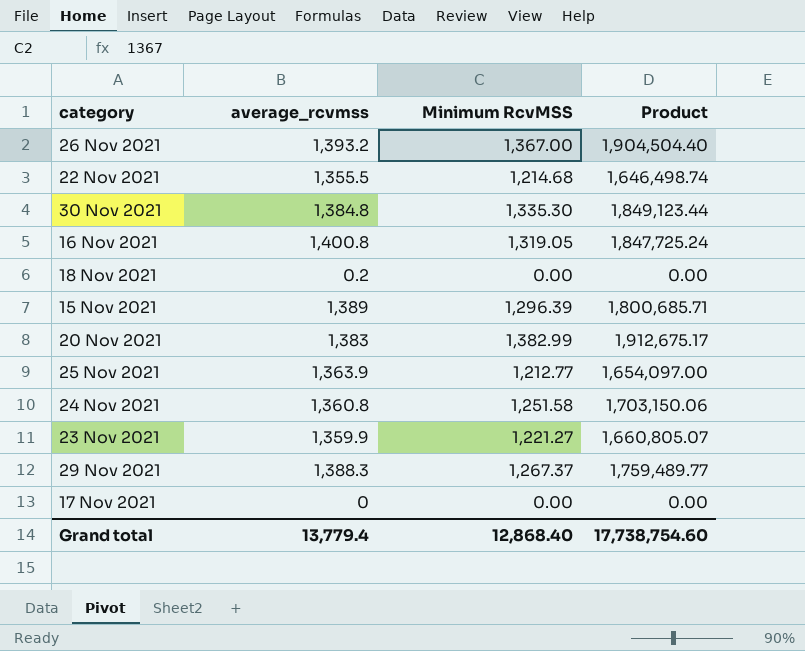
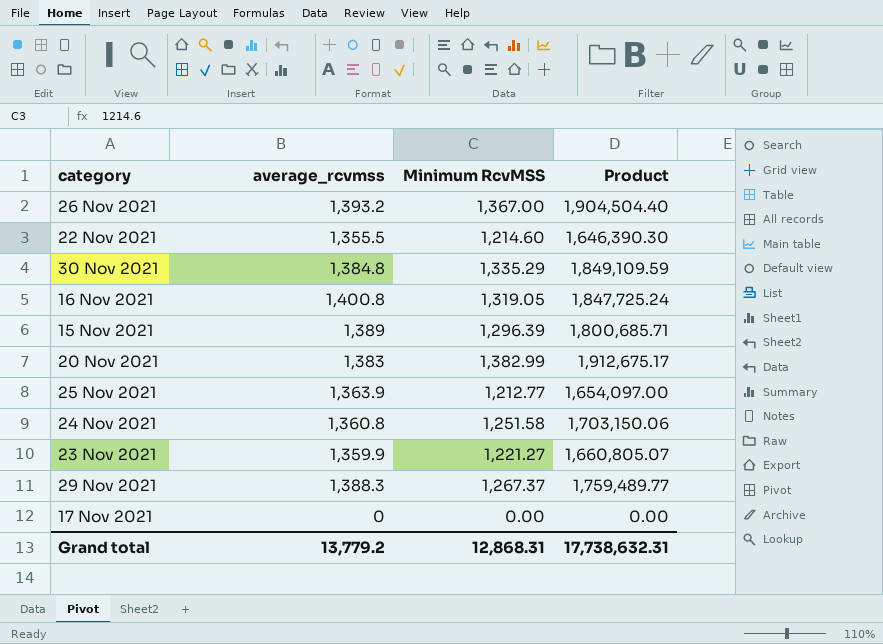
row 18 Nov 2021: 0.2 | 0.00 | 0.00 -> none
22 Nov 2021 | Minimum RcvMSS: 1,214.68 -> 1,214.60
22 Nov 2021 | Product: 1,646,498.74 -> 1,646,390.30
30 Nov 2021 | Minimum RcvMSS: 1,335.30 -> 1,335.29
30 Nov 2021 | Product: 1,849,123.44 -> 1,849,109.59
Grand total | average_rcvmss: 13,779.4 -> 13,779.2
Grand total | Minimum RcvMSS: 12,868.40 -> 12,868.31
Grand total | Product: 17,738,754.60 -> 17,738,632.31

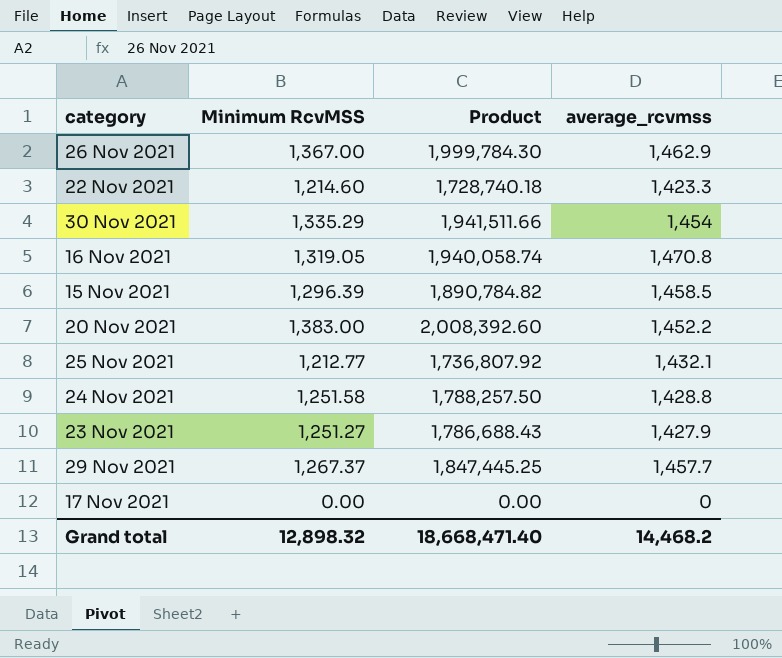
column average_rcvmss | position: 2 -> 4
26 Nov 2021 | Product: 1,904,504.40 -> 1,999,784.30
26 Nov 2021 | average_rcvmss: 1,393.2 -> 1,462.9
22 Nov 2021 | Product: 1,646,390.30 -> 1,728,740.18
22 Nov 2021 | average_rcvmss: 1,355.5 -> 1,423.3
30 Nov 2021 | Product: 1,849,109.59 -> 1,941,511.66
30 Nov 2021 | average_rcvmss: 1,384.8 -> 1,454
16 Nov 2021 | Product: 1,847,725.24 -> 1,940,058.74
16 Nov 2021 | average_rcvmss: 1,400.8 -> 1,470.8
15 Nov 2021 | Product: 1,800,685.71 -> 1,890,784.82
15 Nov 2021 | average_rcvmss: 1,389 -> 1,458.5
20 Nov 2021 | Minimum RcvMSS: 1,382.99 -> 1,383.00
20 Nov 2021 | Product: 1,912,675.17 -> 2,008,392.60
20 Nov 2021 | average_rcvmss: 1,383 -> 1,452.2
25 Nov 2021 | Product: 1,654,097.00 -> 1,736,807.92
25 Nov 2021 | average_rcvmss: 1,363.9 -> 1,432.1
24 Nov 2021 | Product: 1,703,150.06 -> 1,788,257.50
24 Nov 2021 | average_rcvmss: 1,360.8 -> 1,428.8
23 Nov 2021 | Minimum RcvMSS: 1,221.27 -> 1,251.27
23 Nov 2021 | Product: 1,660,805.07 -> 1,786,688.43
23 Nov 2021 | average_rcvmss: 1,359.9 -> 1,427.9
29 Nov 2021 | Product: 1,759,489.77 -> 1,847,445.25
29 Nov 2021 | average_rcvmss: 1,388.3 -> 1,457.7
Grand total | Minimum RcvMSS: 12,868.31 -> 12,898.32
Grand total | Product: 17,738,632.31 -> 18,668,471.40
Grand total | average_rcvmss: 13,779.2 -> 14,468.2

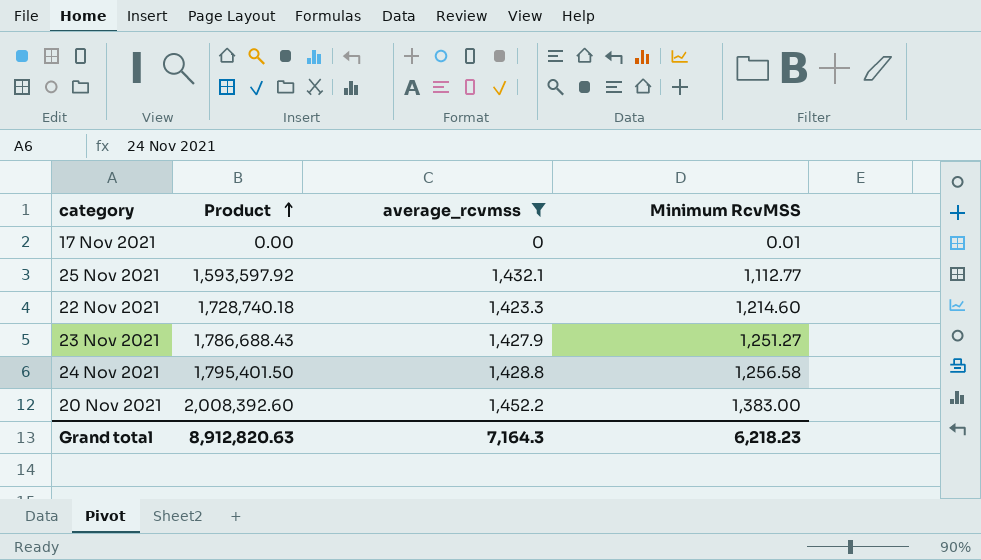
filter: none -> average_rcvmss <= 1,452.2
row order: none -> Product ascending
column Minimum RcvMSS | position: 2 -> 4
17 Nov 2021 | Minimum RcvMSS: 0.00 -> 0.01
25 Nov 2021 | Product: 1,736,807.92 -> 1,593,597.92
25 Nov 2021 | Minimum RcvMSS: 1,212.77 -> 1,112.77
24 Nov 2021 | Product: 1,788,257.50 -> 1,795,401.50
24 Nov 2021 | Minimum RcvMSS: 1,251.58 -> 1,256.58
Grand total | Product: 18,668,471.40 -> 8,912,820.63
Grand total | average_rcvmss: 14,468.2 -> 7,164.3
Grand total | Minimum RcvMSS: 12,898.32 -> 6,218.23

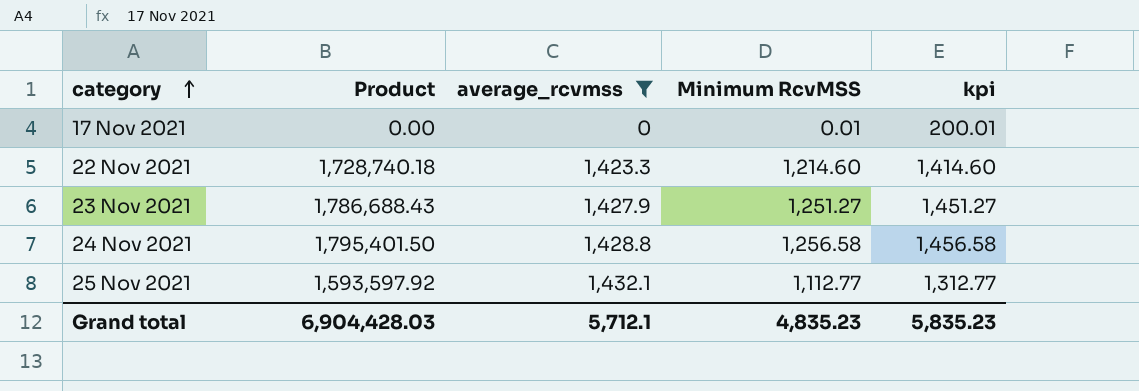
row order: Product ascending -> category ascending
column kpi | formula: none -> [Minimum RcvMSS] + 200
row 20 Nov 2021: 2,008,392.60 | 1,452.2 | 1,383.00 -> none
Grand total | Product: 8,912,820.63 -> 6,904,428.03
Grand total | average_rcvmss: 7,164.3 -> 5,712.1
Grand total | Minimum RcvMSS: 6,218.23 -> 4,835.23

